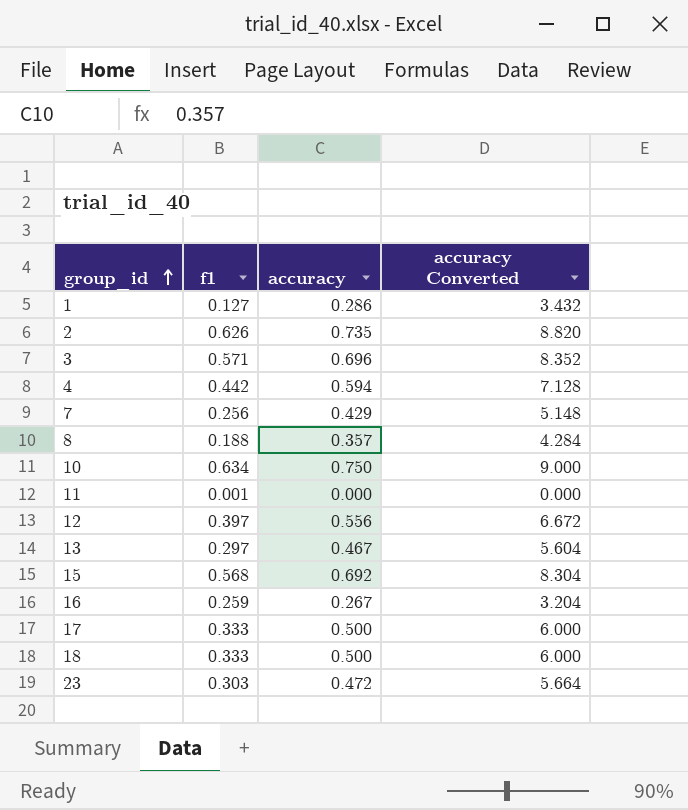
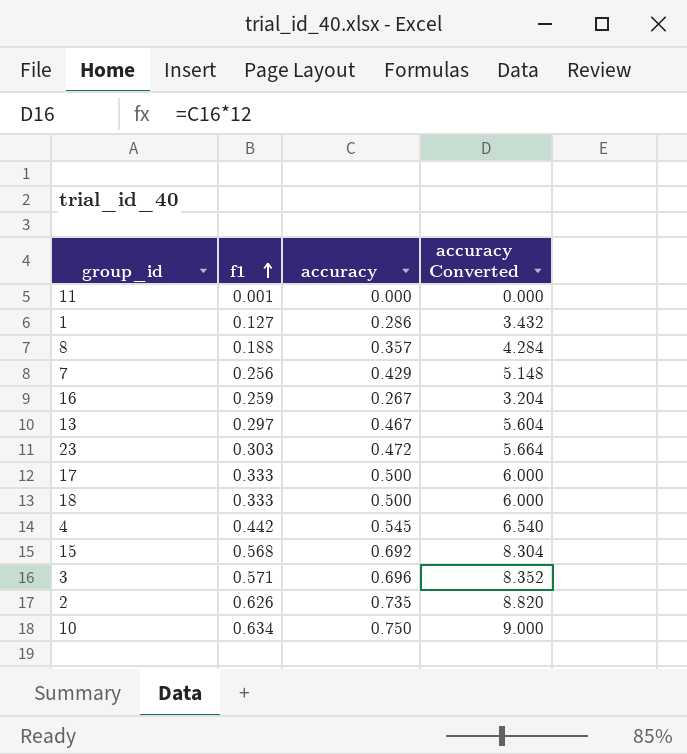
row order: group_id ascending -> f1 ascending
row 12: 0.397 | 0.556 | 6.672 -> none
4 | accuracy: 0.594 -> 0.545
4 | accuracy Converted: 7.128 -> 6.540

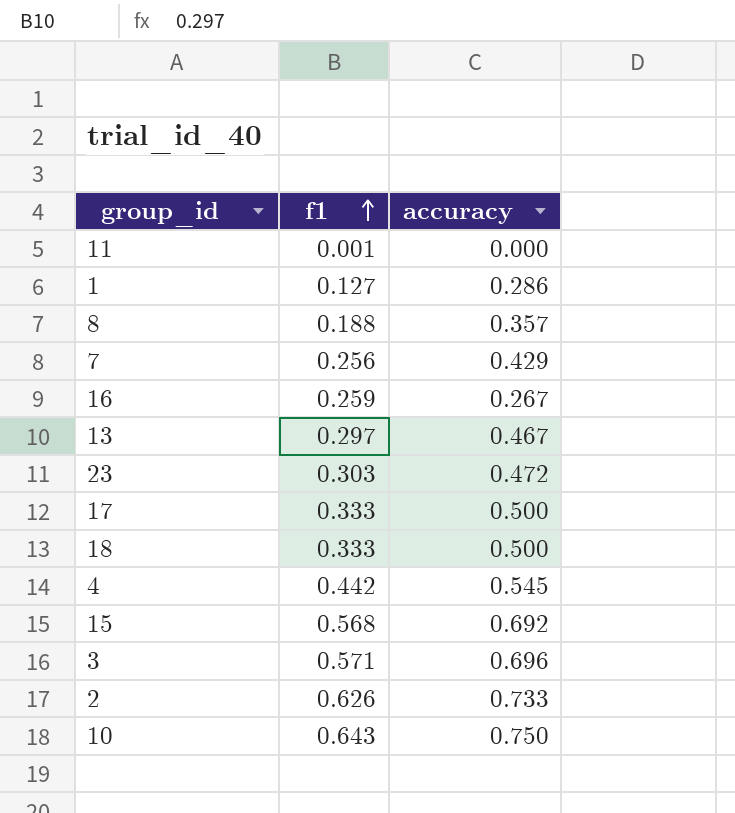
column accuracy Converted | formula: [accuracy] * 12 -> none
2 | accuracy: 0.735 -> 0.733
10 | f1: 0.634 -> 0.643

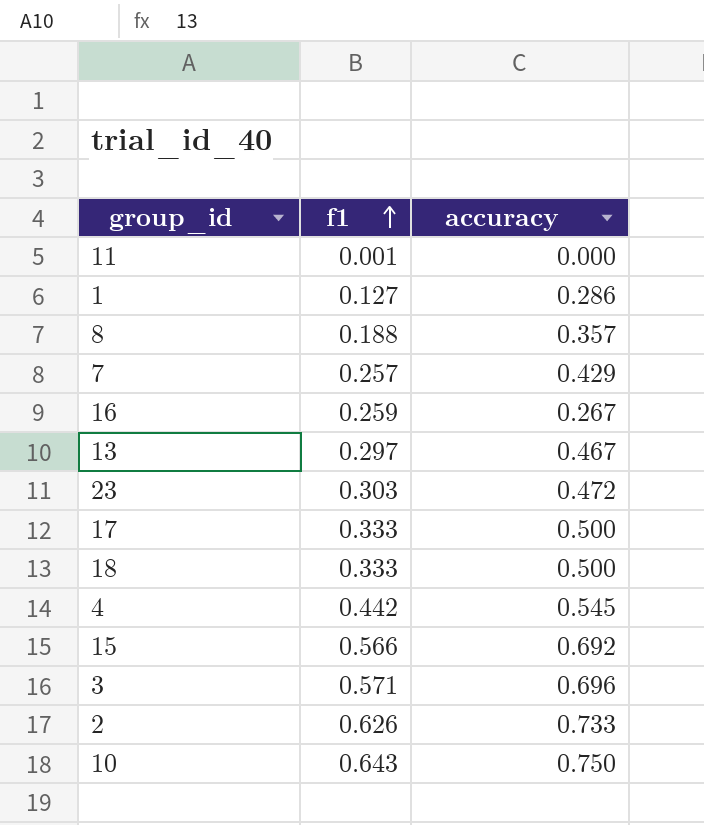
7 | f1: 0.256 -> 0.257
15 | f1: 0.568 -> 0.566

